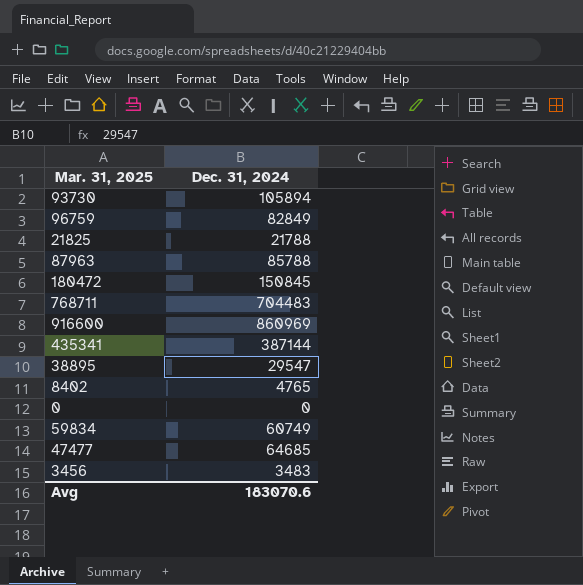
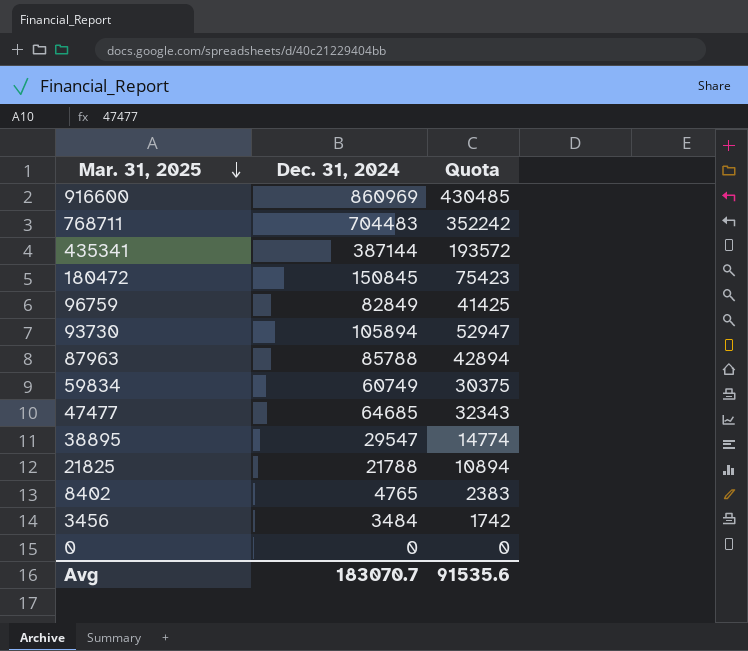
row order: none -> Mar. 31, 2025 descending
column Quota | formula: none -> [Dec. 31, 2024] * 0.5
3456 | Dec. 31, 2024: 3483 -> 3484
Avg | Dec. 31, 2024: 183070.6 -> 183070.7

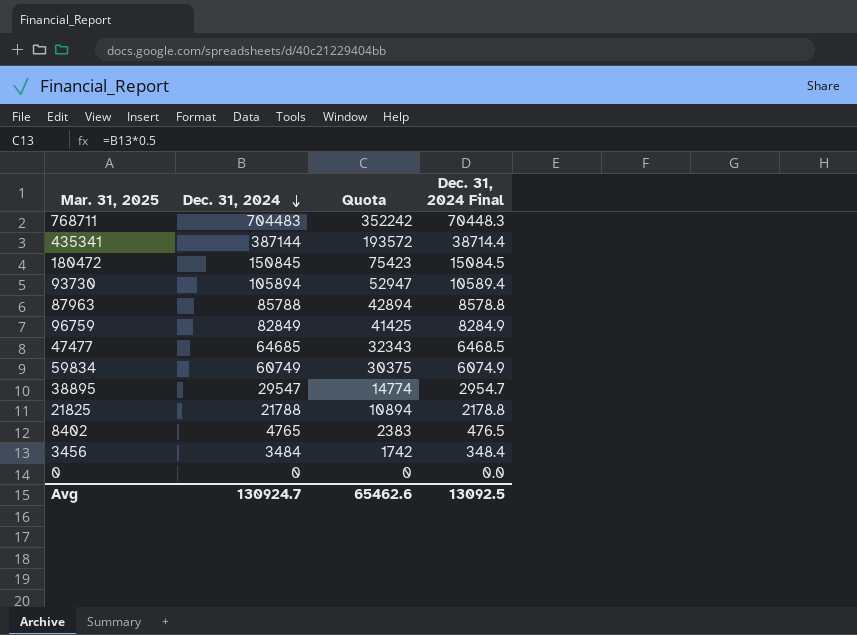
row order: Mar. 31, 2025 descending -> Dec. 31, 2024 descending
column Dec. 31, 2024 Final | formula: none -> [Dec. 31, 2024] * 0.1
row 916600: 860969 | 430485 -> none
Avg | Dec. 31, 2024: 183070.7 -> 130924.7
Avg | Quota: 91535.6 -> 65462.6

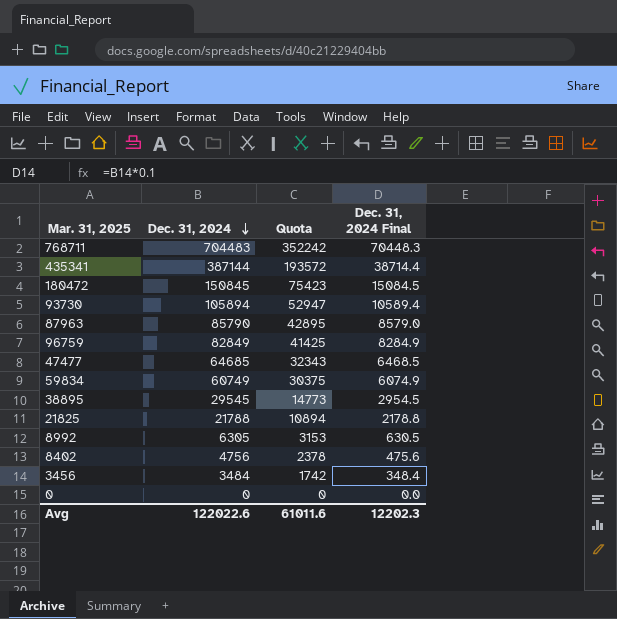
87963 | Dec. 31, 2024: 85788 -> 85790
87963 | Quota: 42894 -> 42895
87963 | Dec. 31, 2024 Final: 8578.8 -> 8579.0
38895 | Dec. 31, 2024: 29547 -> 29545
38895 | Quota: 14774 -> 14773
38895 | Dec. 31, 2024 Final: 2954.7 -> 2954.5
row 8992: none -> 6305 | 3153 | 630.5
8402 | Dec. 31, 2024: 4765 -> 4756
8402 | Quota: 2383 -> 2378
8402 | Dec. 31, 2024 Final: 476.5 -> 475.6
Avg | Dec. 31, 2024: 130924.7 -> 122022.6
Avg | Quota: 65462.6 -> 61011.6
Avg | Dec. 31, 2024 Final: 13092.5 -> 12202.3

